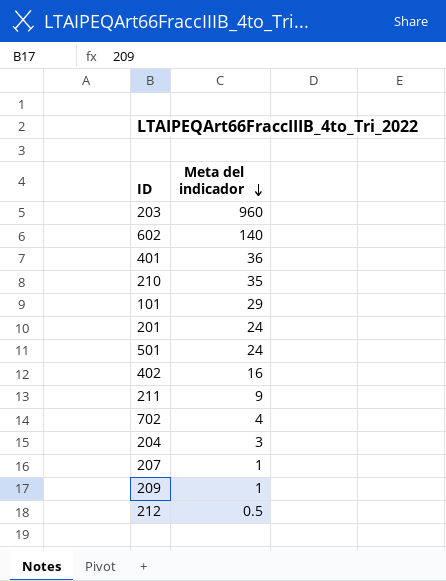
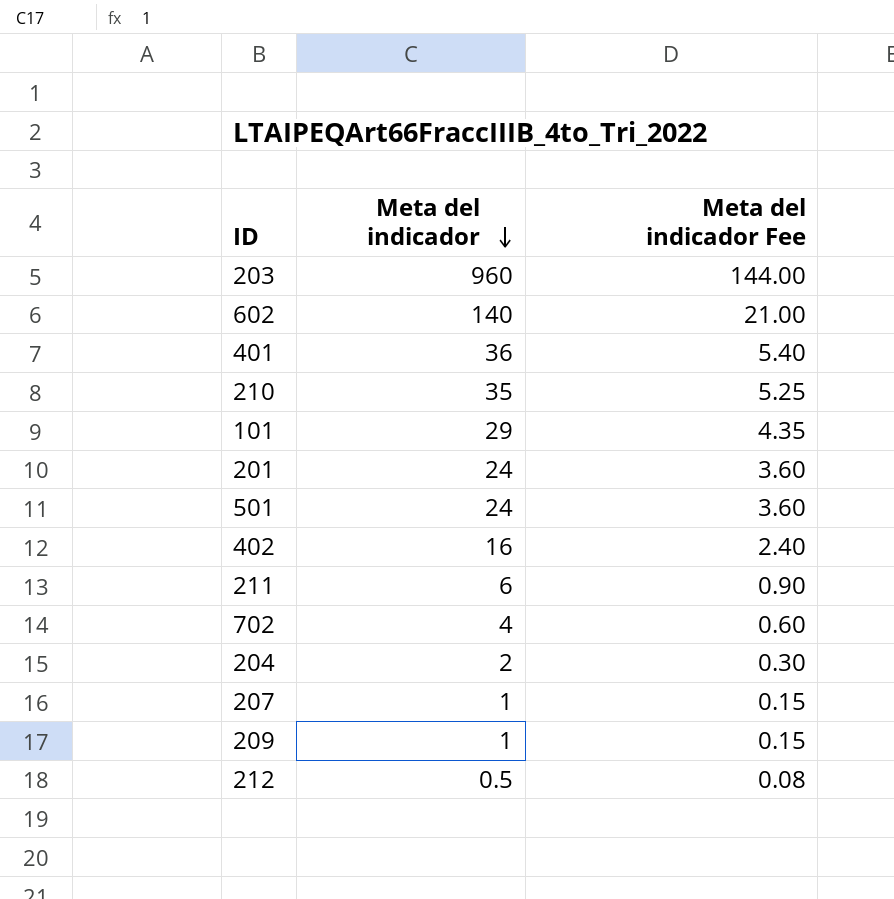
column Meta del indicador Fee | formula: none -> [Meta del indicador] * 0.15
211 | Meta del indicador: 9 -> 6
204 | Meta del indicador: 3 -> 2

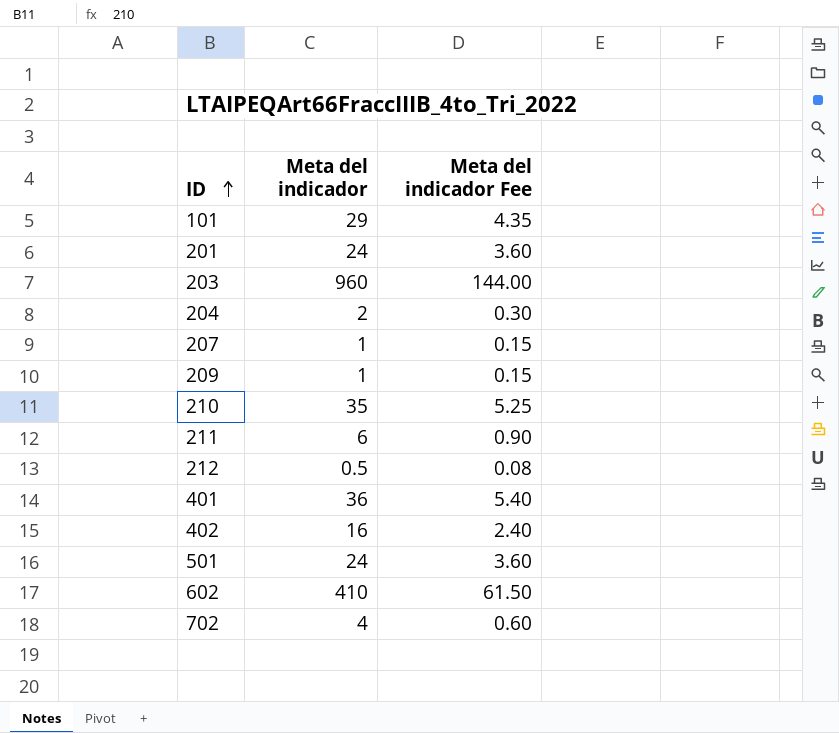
row order: Meta del indicador descending -> ID ascending
602 | Meta del indicador: 140 -> 410
602 | Meta del indicador Fee: 21.00 -> 61.50

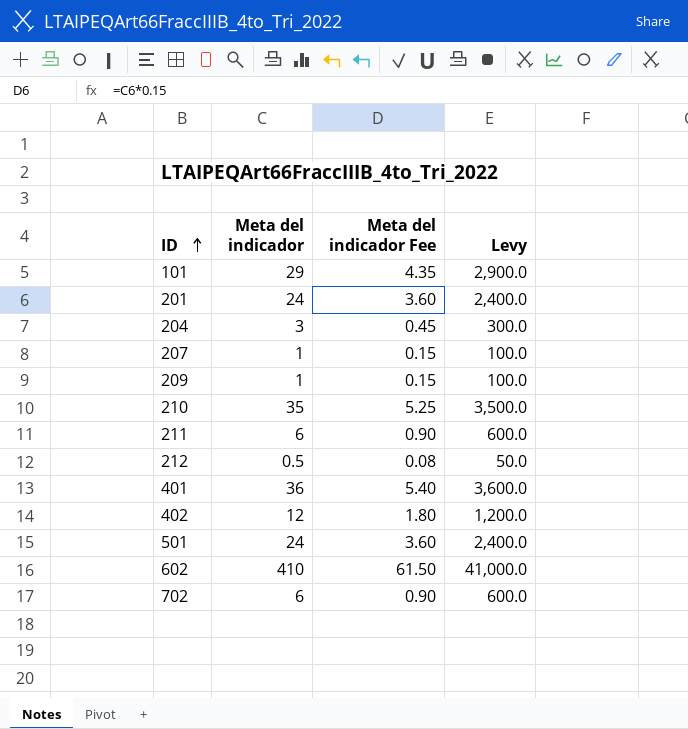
column Levy | formula: none -> [Meta del indicador] * 100
row 203: 960 | 144.00 -> none
204 | Meta del indicador: 2 -> 3
204 | Meta del indicador Fee: 0.30 -> 0.45
402 | Meta del indicador: 16 -> 12
402 | Meta del indicador Fee: 2.40 -> 1.80
702 | Meta del indicador: 4 -> 6
702 | Meta del indicador Fee: 0.60 -> 0.90

